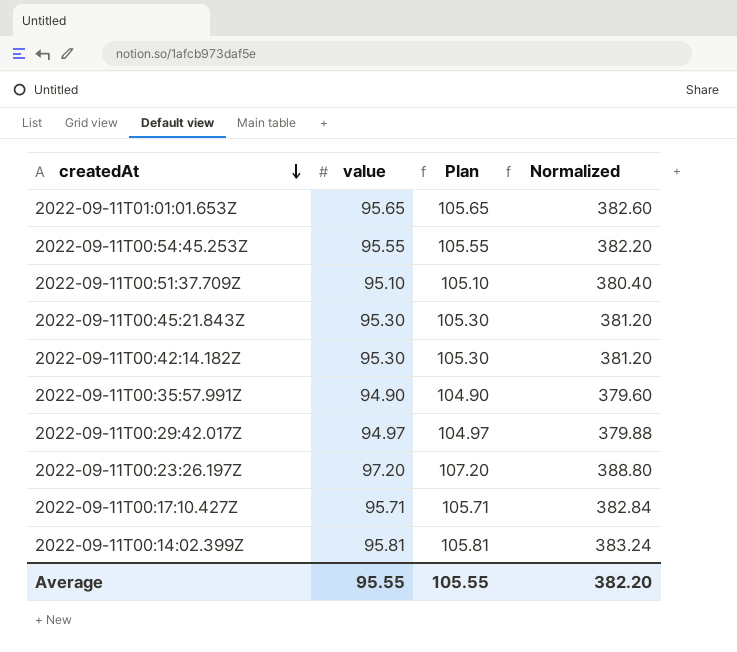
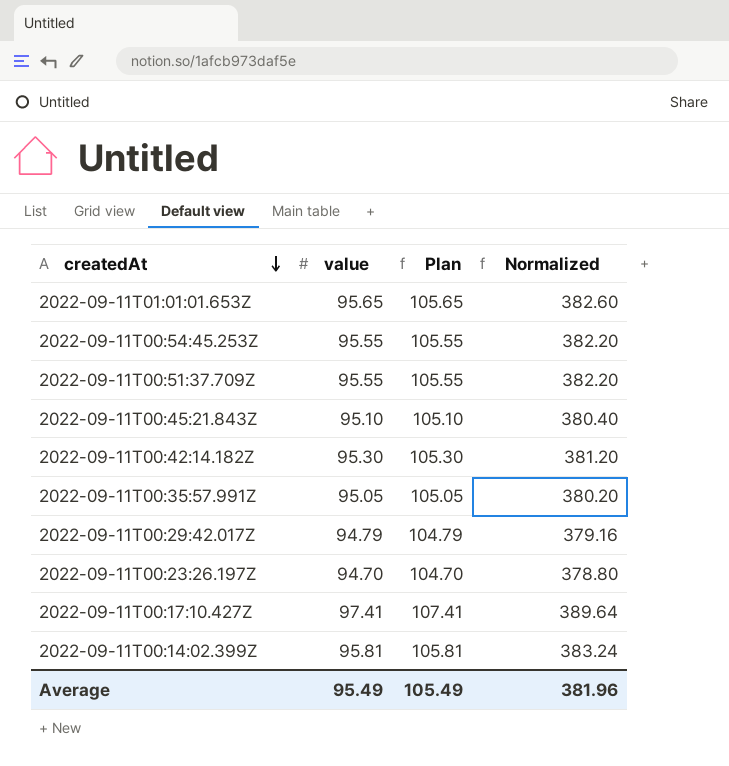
2022-09-11T00:51:37.709Z | value: 95.10 -> 95.55
2022-09-11T00:51:37.709Z | Plan: 105.10 -> 105.55
2022-09-11T00:51:37.709Z | Normalized: 380.40 -> 382.20
2022-09-11T00:45:21.843Z | value: 95.30 -> 95.10
2022-09-11T00:45:21.843Z | Plan: 105.30 -> 105.10
2022-09-11T00:45:21.843Z | Normalized: 381.20 -> 380.40
2022-09-11T00:35:57.991Z | value: 94.90 -> 95.05
2022-09-11T00:35:57.991Z | Plan: 104.90 -> 105.05
2022-09-11T00:35:57.991Z | Normalized: 379.60 -> 380.20
2022-09-11T00:29:42.017Z | value: 94.97 -> 94.79
2022-09-11T00:29:42.017Z | Plan: 104.97 -> 104.79
2022-09-11T00:29:42.017Z | Normalized: 379.88 -> 379.16
2022-09-11T00:23:26.197Z | value: 97.20 -> 94.70
2022-09-11T00:23:26.197Z | Plan: 107.20 -> 104.70
2022-09-11T00:23:26.197Z | Normalized: 388.80 -> 378.80
2022-09-11T00:17:10.427Z | value: 95.71 -> 97.41
2022-09-11T00:17:10.427Z | Plan: 105.71 -> 107.41
2022-09-11T00:17:10.427Z | Normalized: 382.84 -> 389.64
Average | value: 95.55 -> 95.49
Average | Plan: 105.55 -> 105.49
Average | Normalized: 382.20 -> 381.96

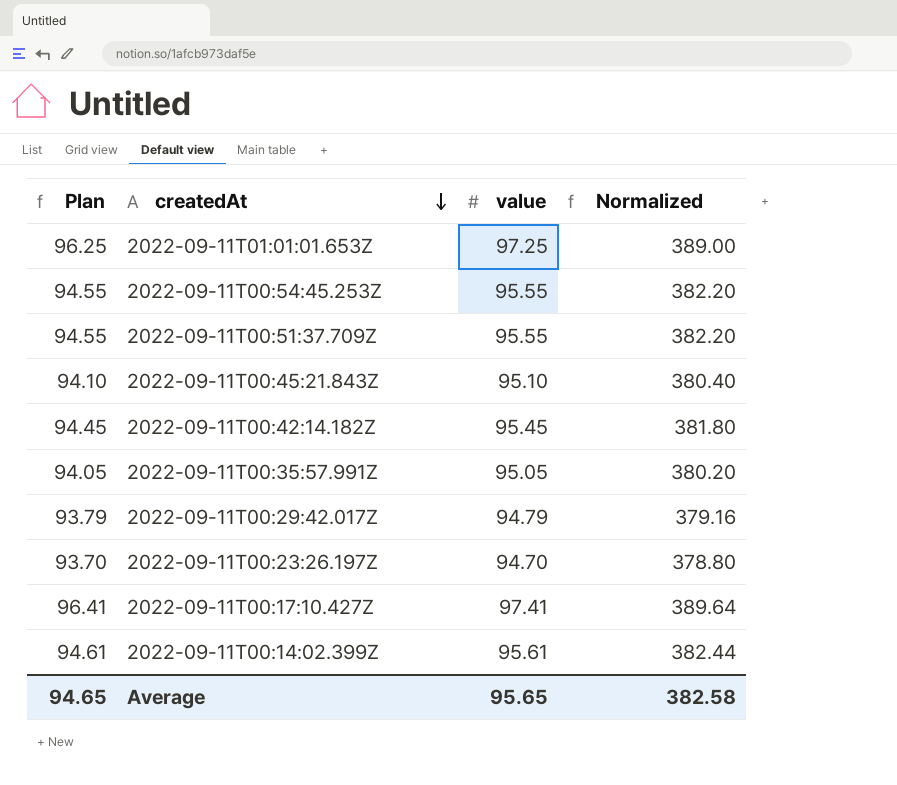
column Plan | formula: [value] + 10 -> [value] - 1
column Plan | position: 3 -> 1
2022-09-11T01:01:01.653Z | value: 95.65 -> 97.25
2022-09-11T01:01:01.653Z | Normalized: 382.60 -> 389.00
2022-09-11T00:42:14.182Z | value: 95.30 -> 95.45
2022-09-11T00:42:14.182Z | Normalized: 381.20 -> 381.80
2022-09-11T00:14:02.399Z | value: 95.81 -> 95.61
2022-09-11T00:14:02.399Z | Normalized: 383.24 -> 382.44
Average | Plan: 105.49 -> 94.65
Average | value: 95.49 -> 95.65
Average | Normalized: 381.96 -> 382.58

